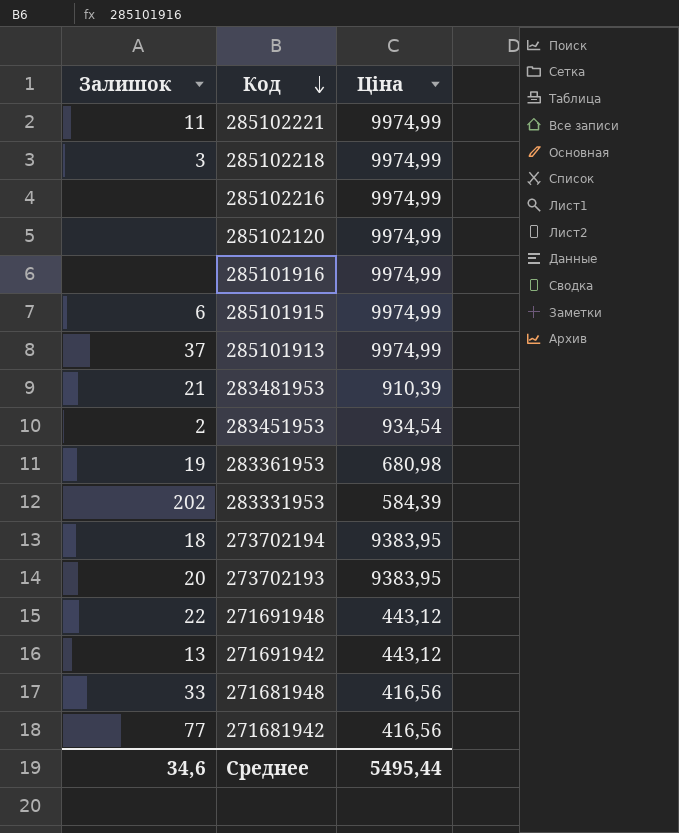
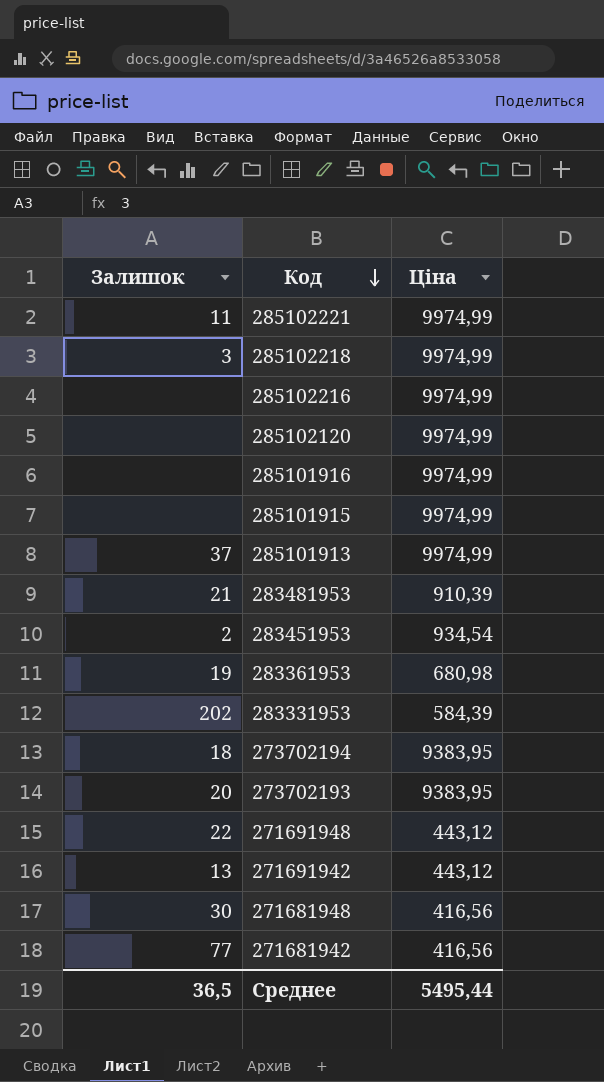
285101915 | Залишок: 6 -> none
271681948 | Залишок: 33 -> 30
Среднее | Залишок: 34,6 -> 36,5

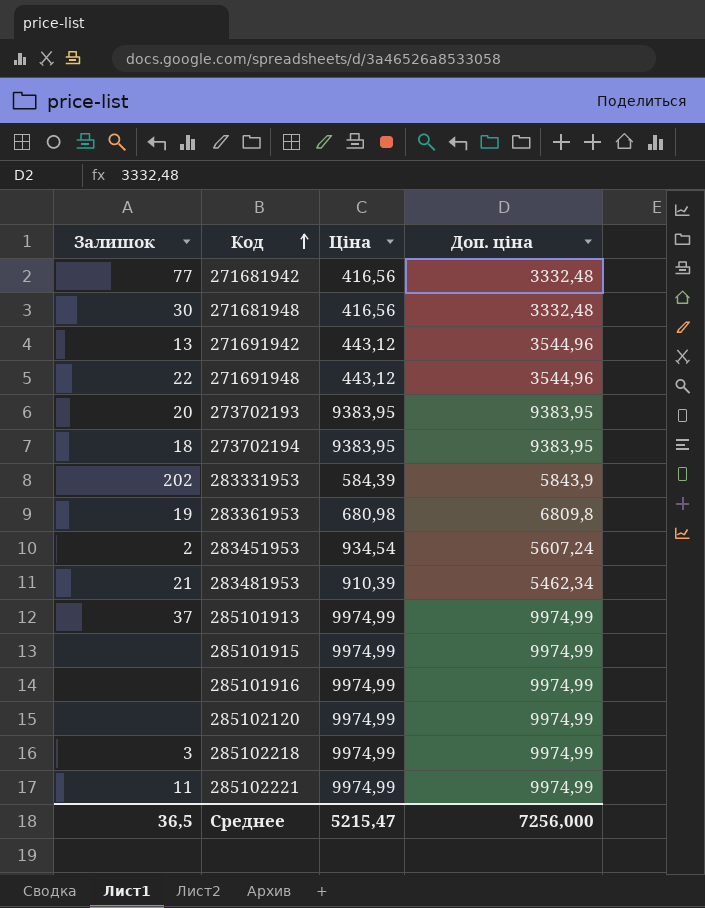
row order: Код descending -> Код ascending
column Доп. ціна | position: none -> 4
row 285102216: none | 9974,99 -> none
Среднее | Ціна: 5495,44 -> 5215,47

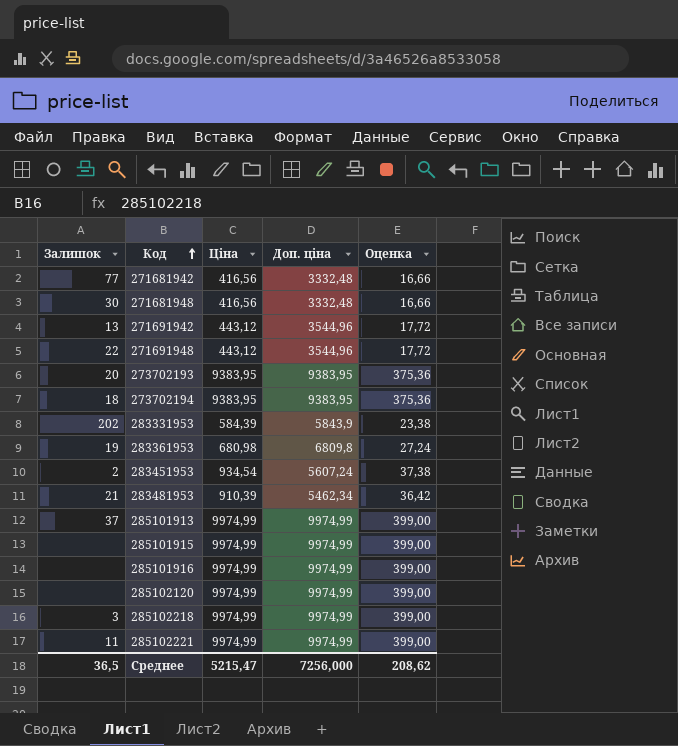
column Оценка | formula: none -> [Ціна] * 0,04

